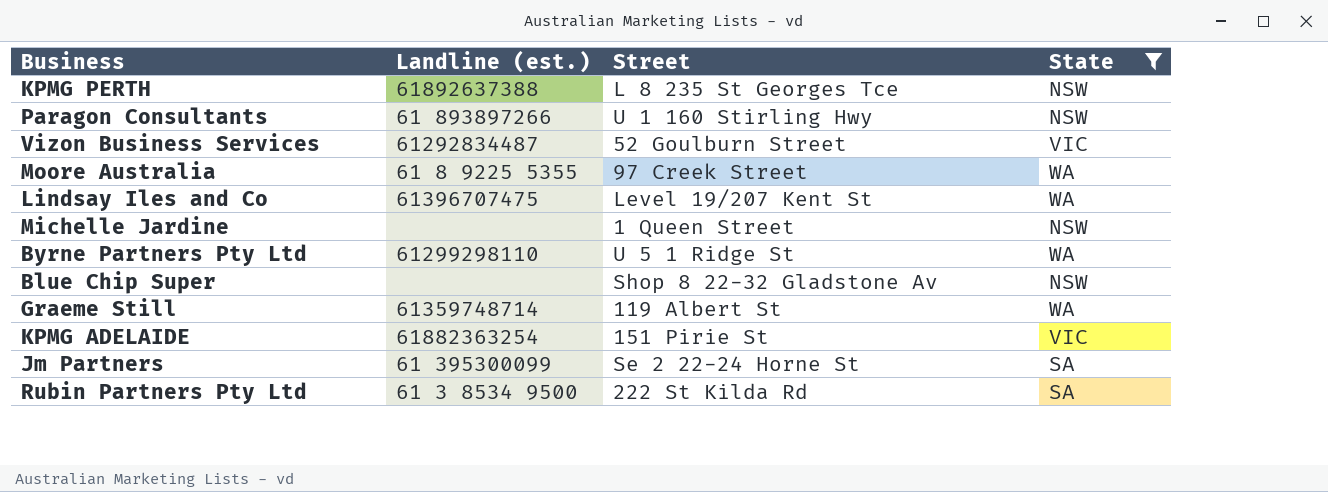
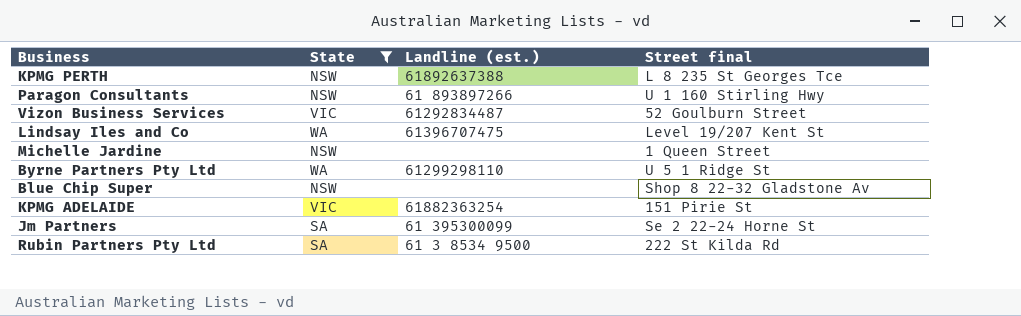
column State | position: 4 -> 2
column name: Street -> Street final
row Moore Australia: 61 8 9225 5355 | 97 Creek Street | WA -> none
row Graeme Still: 61359748714 | 119 Albert St | WA -> none

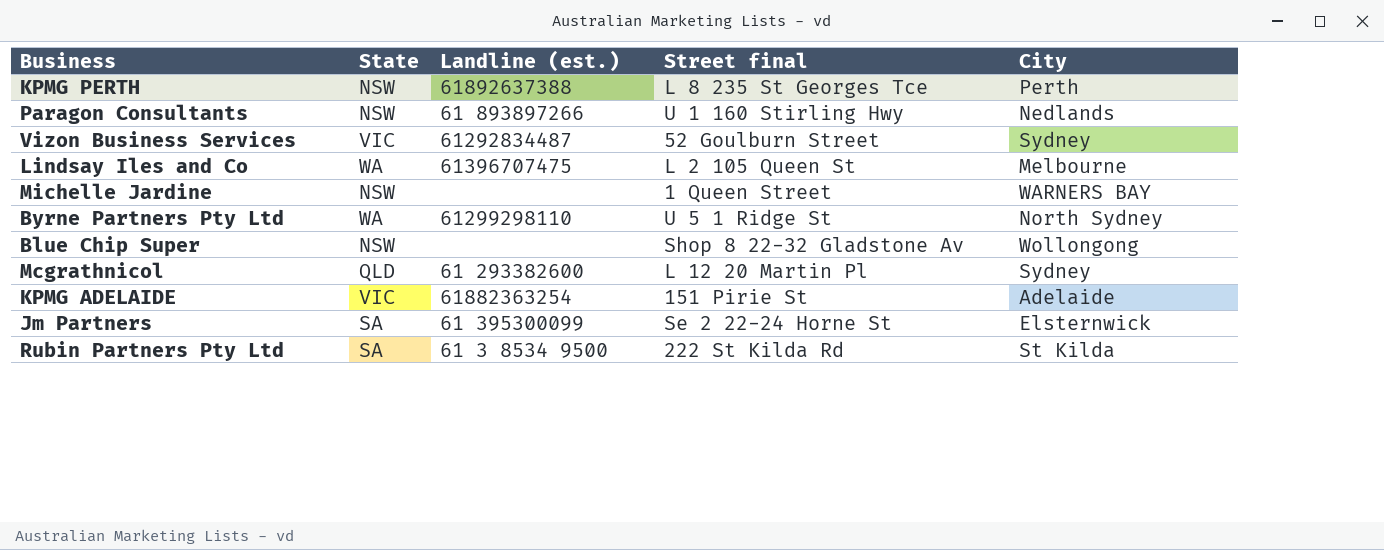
filter: State != QLD -> none
column City | position: none -> 5
Lindsay Iles and Co | Street final: Level 19/207 Kent St -> L 2 105 Queen St

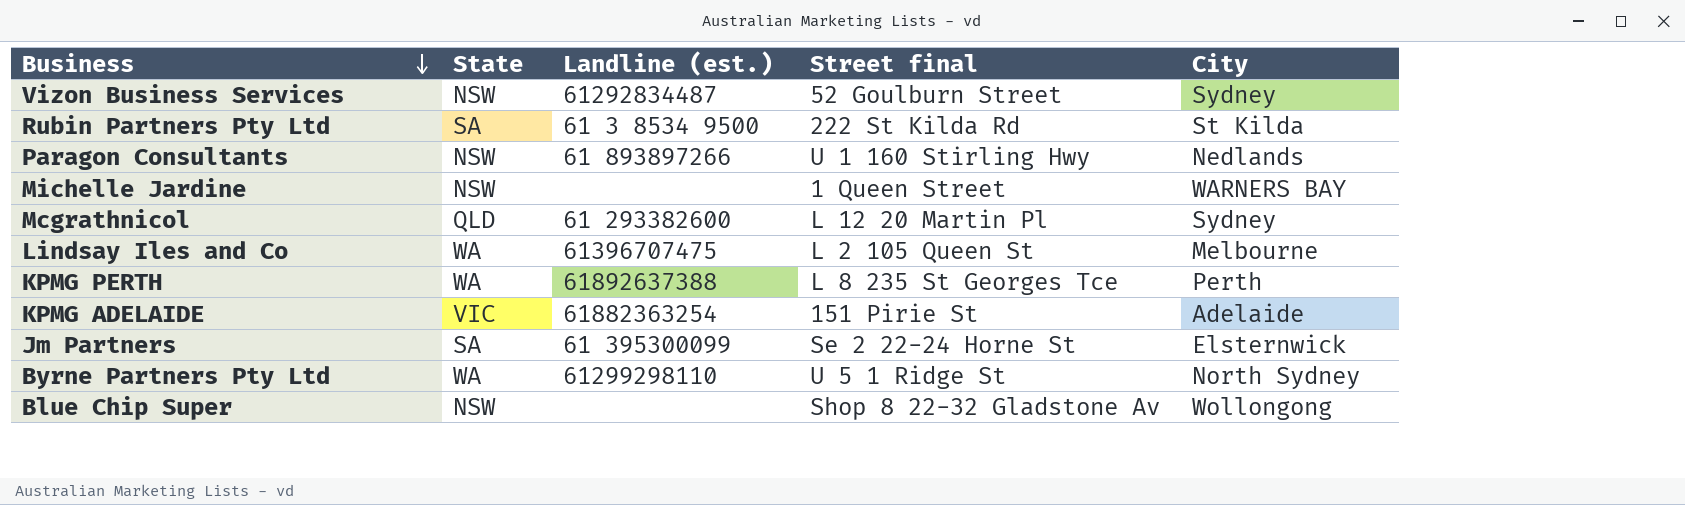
row order: none -> Business descending
Vizon Business Services | State: VIC -> NSW
KPMG PERTH | State: NSW -> WA

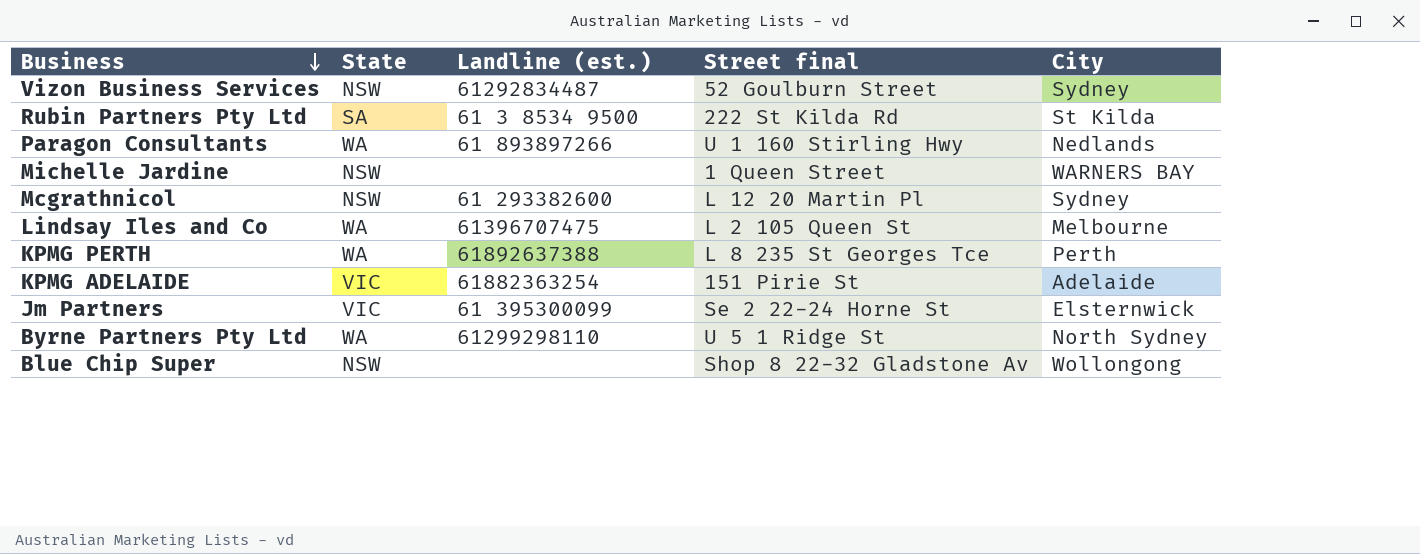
Paragon Consultants | State: NSW -> WA
Mcgrathnicol | State: QLD -> NSW
Jm Partners | State: SA -> VIC

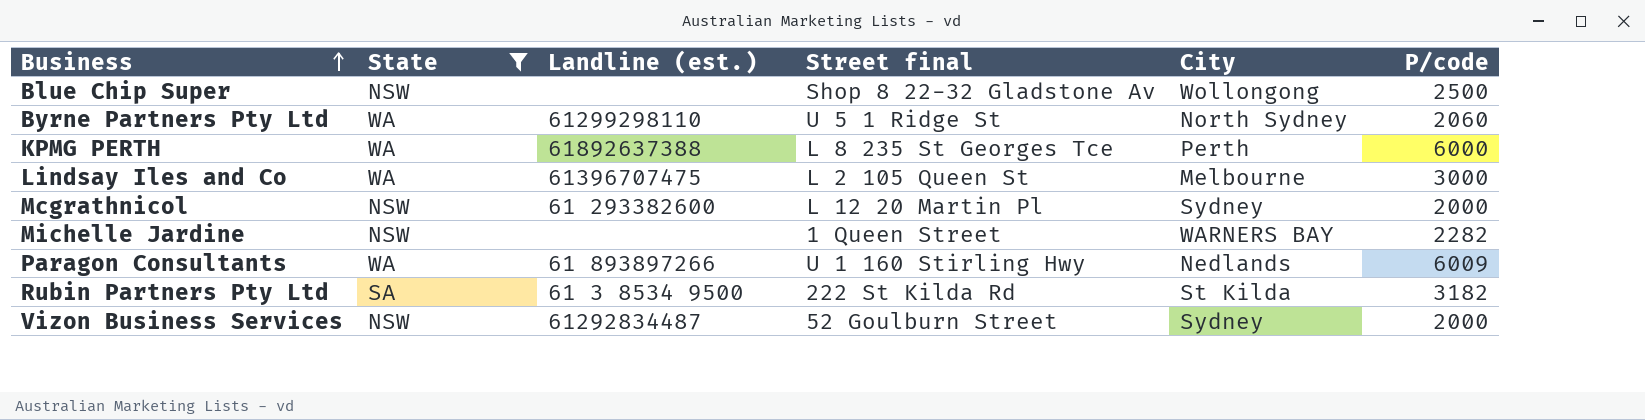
filter: none -> State != VIC
row order: Business descending -> Business ascending
column P/code | position: none -> 6

